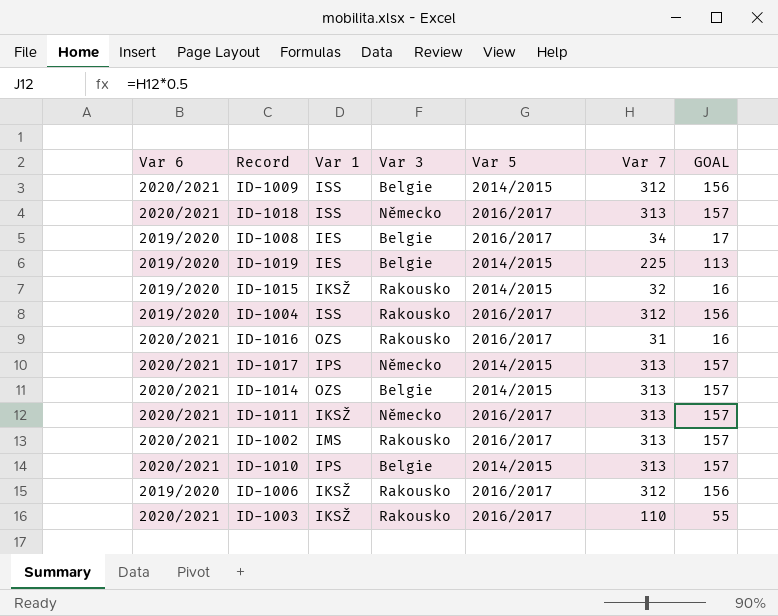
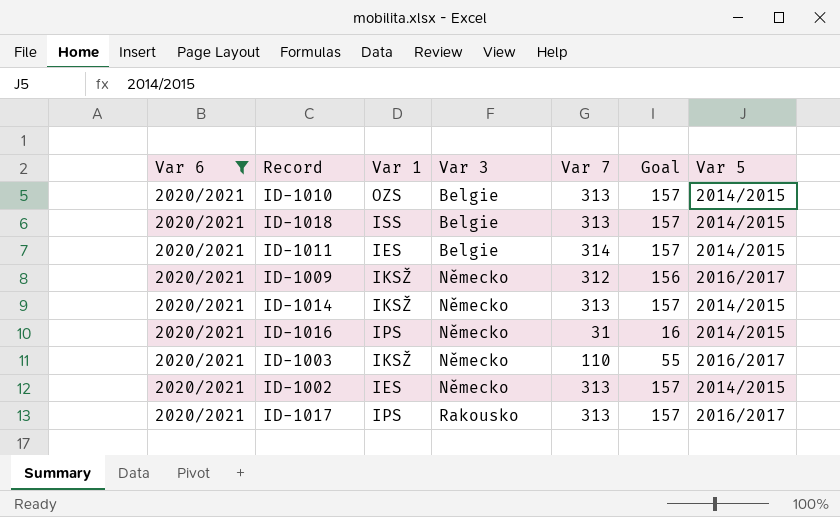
filter: none -> Var 6 = 2020/2021
row order: none -> Var 3 ascending
column name: GOAL -> Goal
column Var 5 | position: 5 -> 7
ID-1010 | Var 1: IPS -> OZS
ID-1018 | Var 3: Německo -> Belgie
ID-1018 | Var 5: 2016/2017 -> 2014/2015
ID-1011 | Var 1: IKSŽ -> IES
ID-1011 | Var 3: Německo -> Belgie
ID-1011 | Var 7: 313 -> 314
ID-1011 | Var 5: 2016/2017 -> 2014/2015
ID-1009 | Var 1: ISS -> IKSŽ
ID-1009 | Var 3: Belgie -> Německo
ID-1009 | Var 5: 2014/2015 -> 2016/2017
ID-1014 | Var 1: OZS -> IKSŽ
ID-1014 | Var 3: Belgie -> Německo
ID-1016 | Var 1: OZS -> IPS
ID-1016 | Var 3: Rakousko -> Německo
ID-1016 | Var 5: 2016/2017 -> 2014/2015
ID-1003 | Var 3: Rakousko -> Německo
ID-1002 | Var 1: IMS -> IES
ID-1002 | Var 3: Rakousko -> Německo
ID-1002 | Var 5: 2016/2017 -> 2014/2015
ID-1017 | Var 3: Německo -> Rakousko
ID-1017 | Var 5: 2014/2015 -> 2016/2017

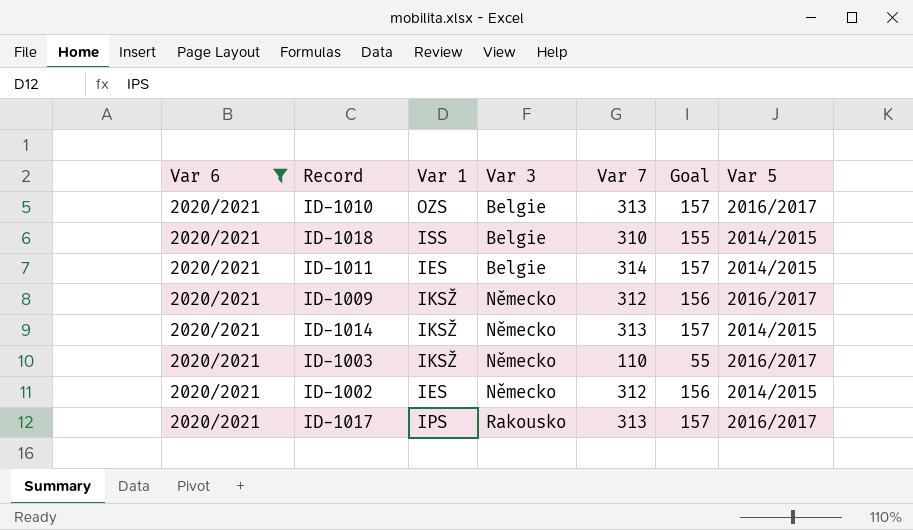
row ID-1016: 2020/2021 | IPS | Německo | 31 | 16 | 2014/2015 -> none
ID-1010 | Var 5: 2014/2015 -> 2016/2017
ID-1018 | Var 7: 313 -> 310
ID-1018 | Goal: 157 -> 155
ID-1002 | Var 7: 313 -> 312
ID-1002 | Goal: 157 -> 156

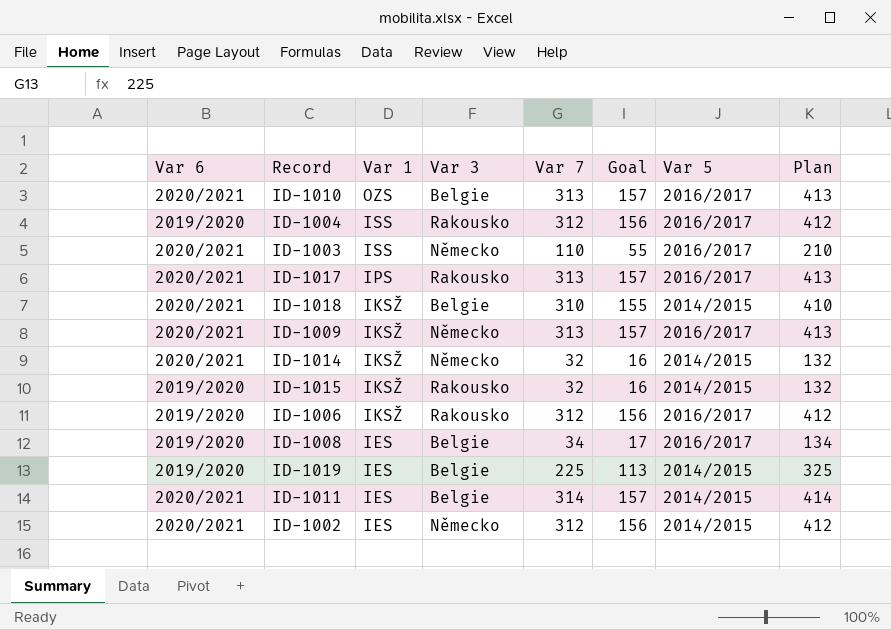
filter: Var 6 = 2020/2021 -> none
row order: Var 3 ascending -> Var 1 descending
column Plan | formula: none -> [Var 7] + 100
ID-1003 | Var 1: IKSŽ -> ISS
ID-1018 | Var 1: ISS -> IKSŽ
ID-1009 | Var 7: 312 -> 313
ID-1009 | Goal: 156 -> 157
ID-1014 | Var 7: 313 -> 32
ID-1014 | Goal: 157 -> 16

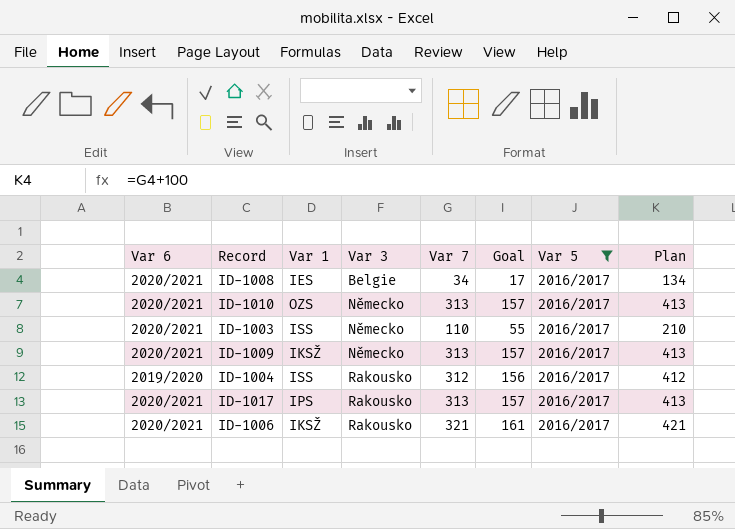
filter: none -> Var 5 = 2016/2017
row order: Var 1 descending -> Var 3 ascending
ID-1008 | Var 6: 2019/2020 -> 2020/2021
ID-1010 | Var 3: Belgie -> Německo
ID-1006 | Var 6: 2019/2020 -> 2020/2021
ID-1006 | Var 7: 312 -> 321
ID-1006 | Goal: 156 -> 161
ID-1006 | Plan: 412 -> 421

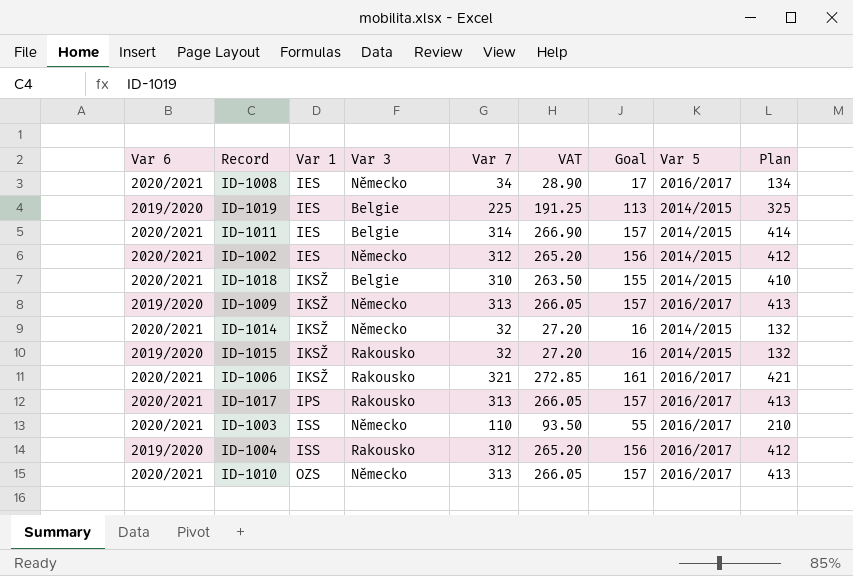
filter: Var 5 = 2016/2017 -> none
row order: Var 3 ascending -> Var 1 ascending
column VAT | formula: none -> [Var 7] * 0.85
ID-1008 | Var 3: Belgie -> Německo
ID-1009 | Var 6: 2020/2021 -> 2019/2020

